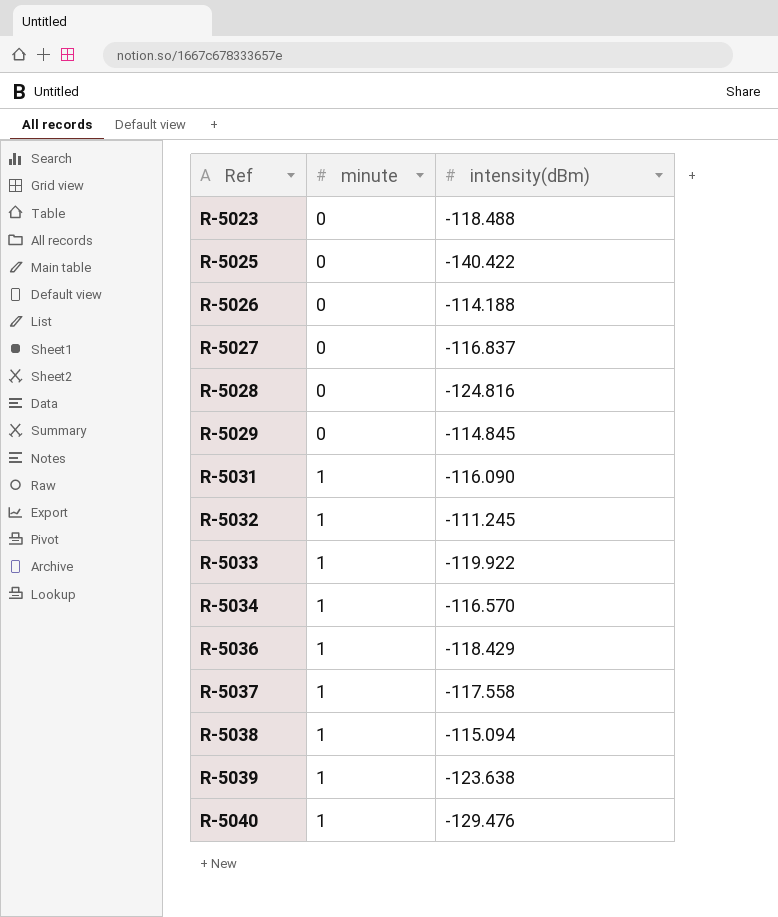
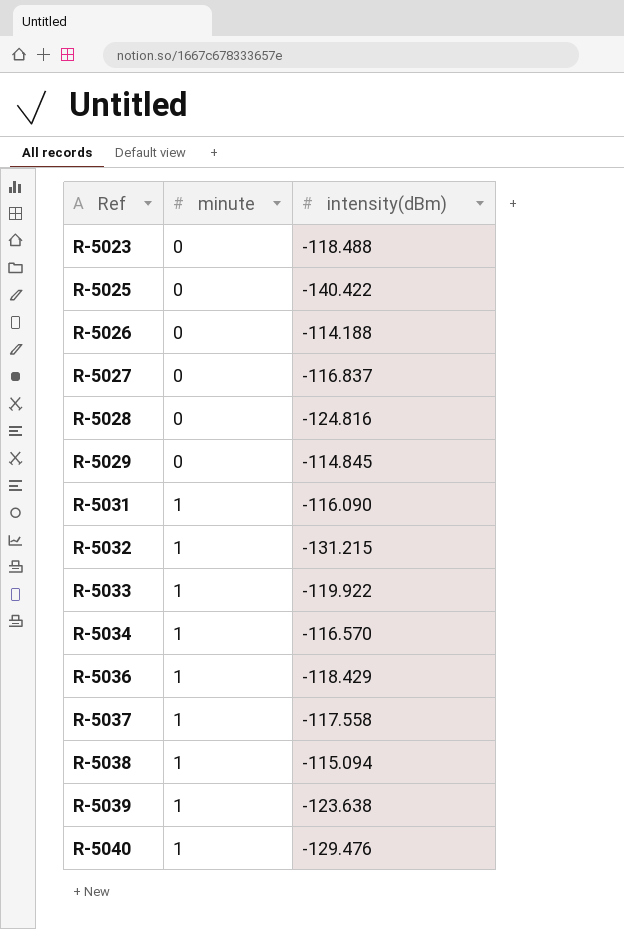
R-5032 | intensity(dBm): -111.245 -> -131.215

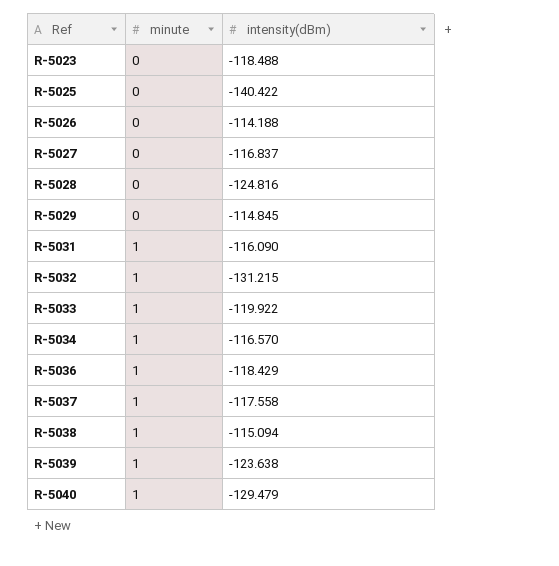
R-5040 | intensity(dBm): -129.476 -> -129.479

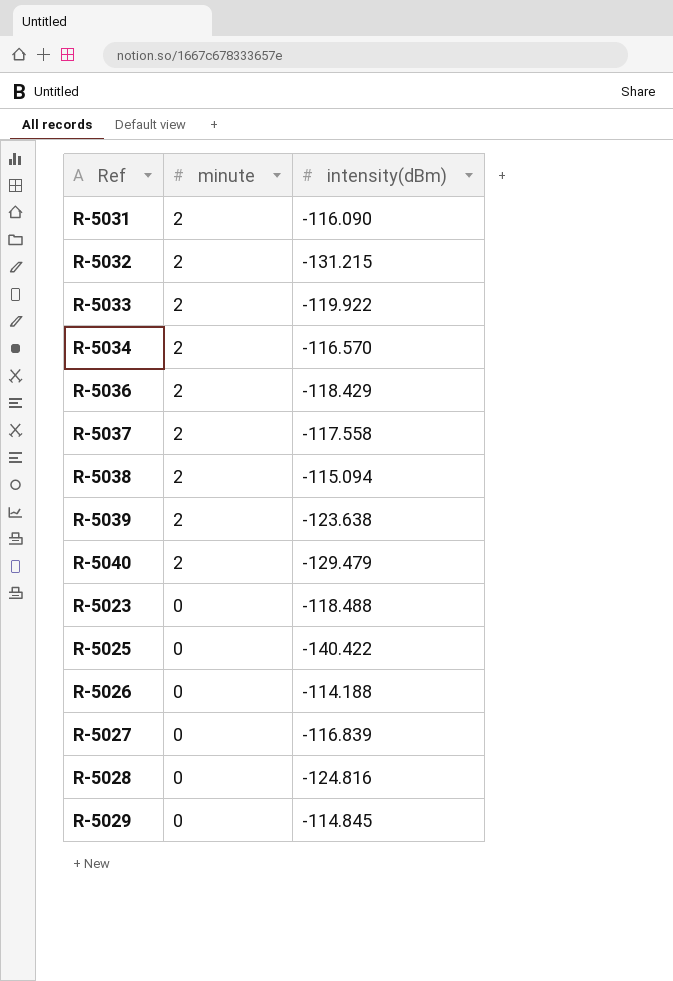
row order: Ref ascending -> minute descending
R-5031 | minute: 1 -> 2
R-5032 | minute: 1 -> 2
R-5033 | minute: 1 -> 2
R-5034 | minute: 1 -> 2
R-5036 | minute: 1 -> 2
R-5037 | minute: 1 -> 2
R-5038 | minute: 1 -> 2
R-5039 | minute: 1 -> 2
R-5040 | minute: 1 -> 2
R-5027 | intensity(dBm): -116.837 -> -116.839

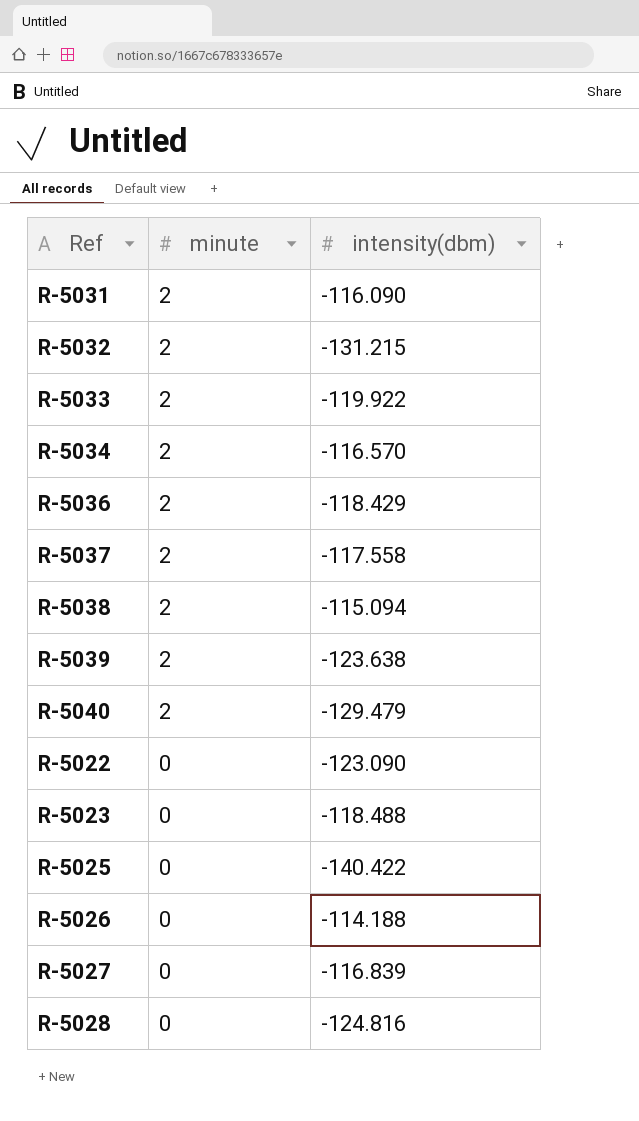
column name: intensity(dBm) -> intensity(dbm)
row R-5029: 0 | -114.845 -> none
row R-5022: none -> 0 | -123.090

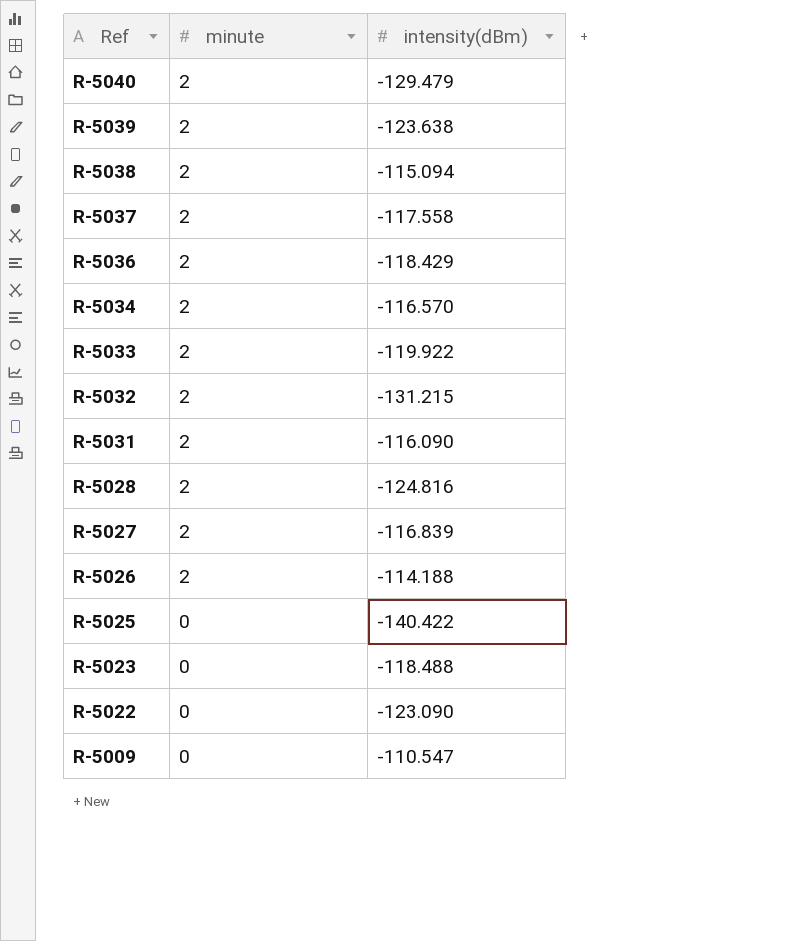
row order: minute descending -> Ref descending
column name: intensity(dbm) -> intensity(dBm)
R-5028 | minute: 0 -> 2
R-5027 | minute: 0 -> 2
R-5026 | minute: 0 -> 2
row R-5009: none -> 0 | -110.547

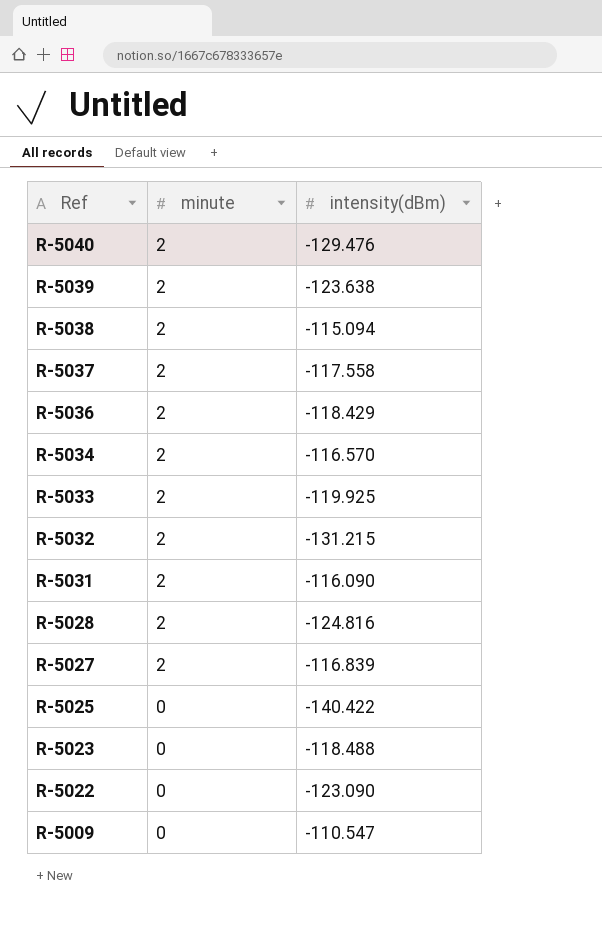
row R-5026: 2 | -114.188 -> none
R-5040 | intensity(dBm): -129.479 -> -129.476
R-5033 | intensity(dBm): -119.922 -> -119.925

